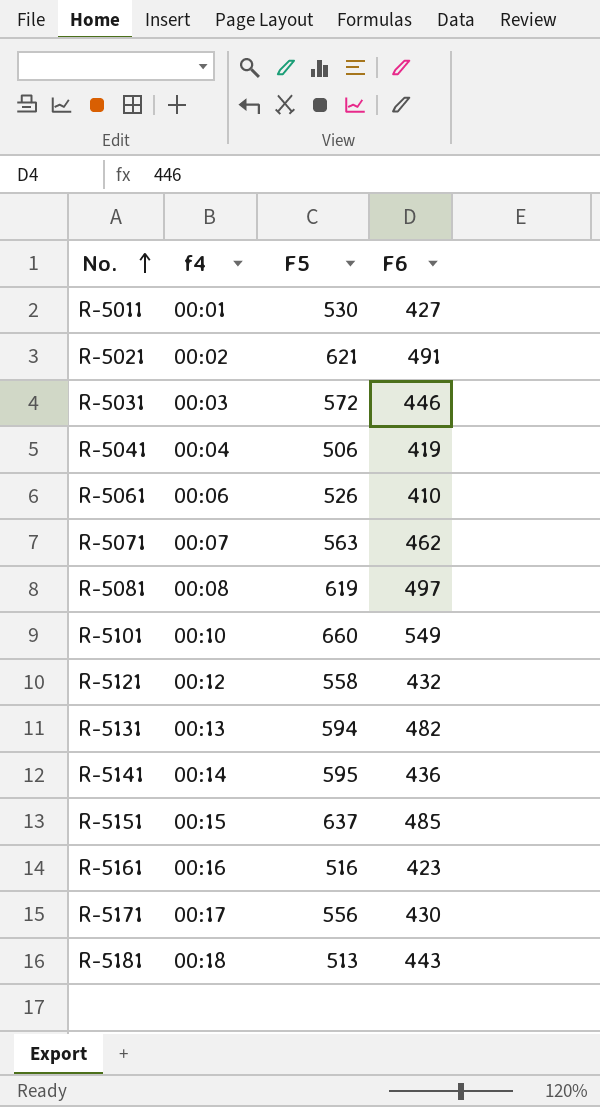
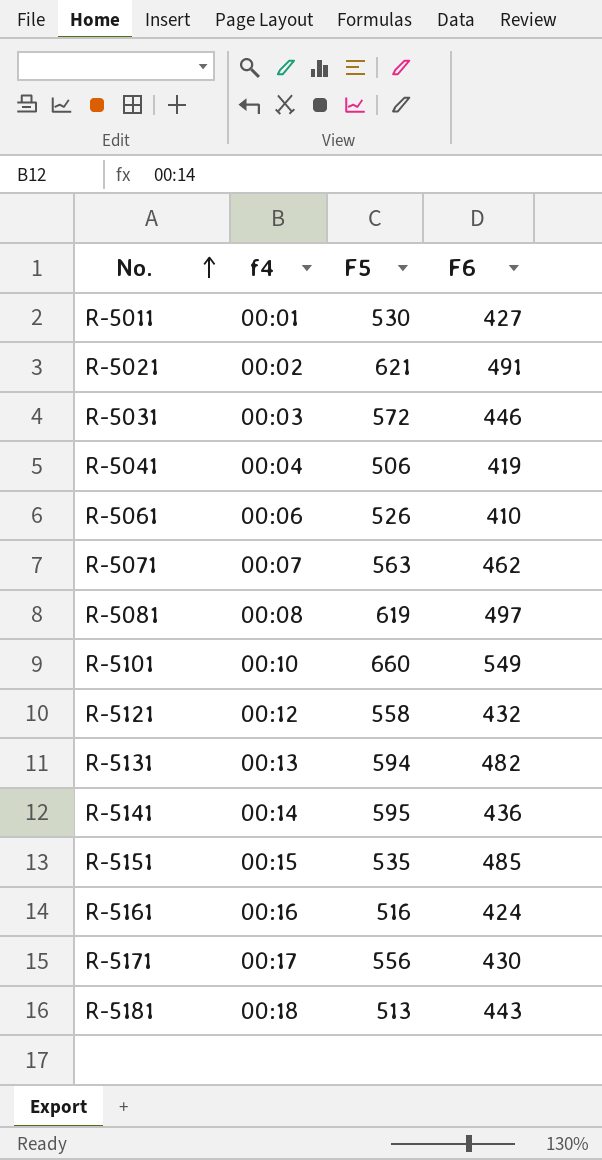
R-5151 | F5: 637 -> 535
R-5161 | F6: 423 -> 424

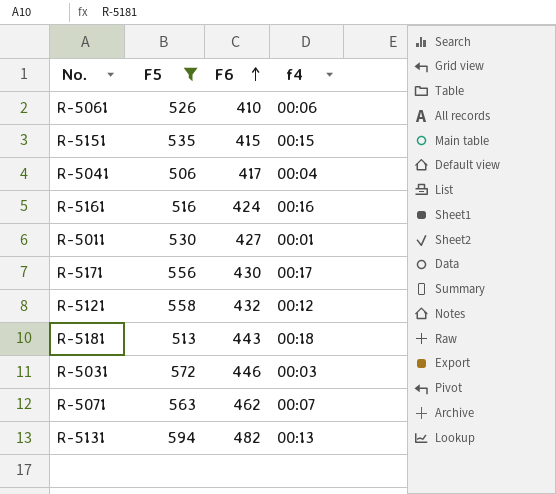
filter: none -> F5 <= 594
row order: No. ascending -> F6 ascending
column f4 | position: 2 -> 4
R-5151 | F6: 485 -> 415
R-5041 | F6: 419 -> 417

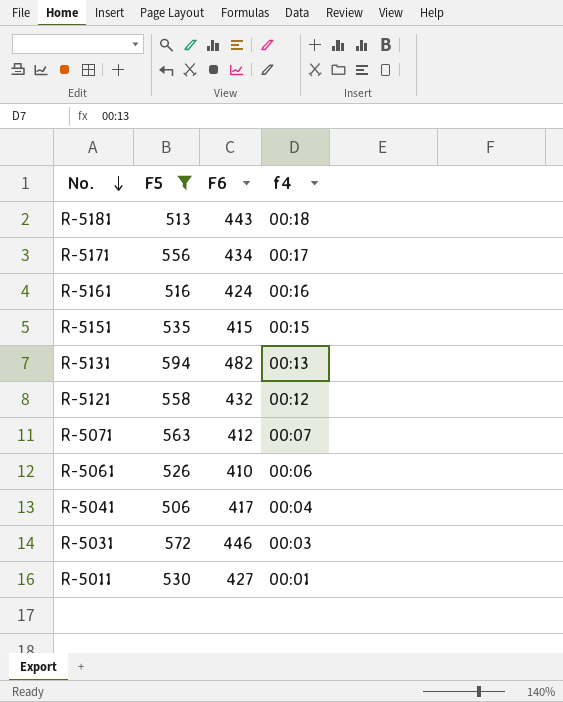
row order: F6 ascending -> No. descending
R-5171 | F6: 430 -> 434
R-5071 | F6: 462 -> 412

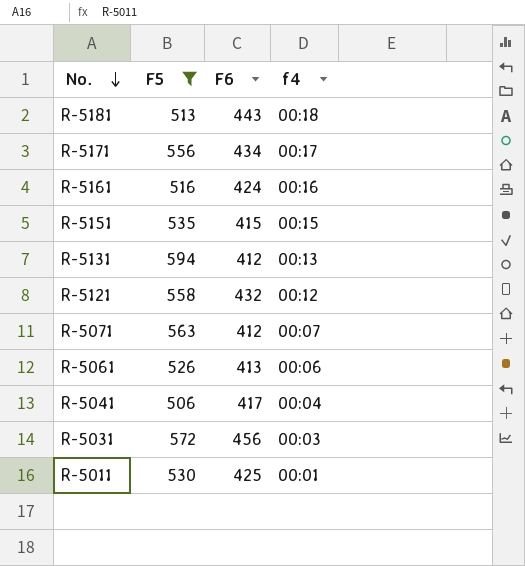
R-5131 | F6: 482 -> 412
R-5061 | F6: 410 -> 413
R-5031 | F6: 446 -> 456
R-5011 | F6: 427 -> 425

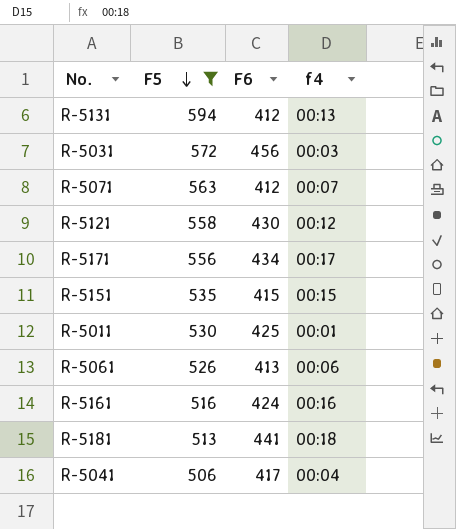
row order: No. descending -> F5 descending
R-5121 | F6: 432 -> 430
R-5181 | F6: 443 -> 441

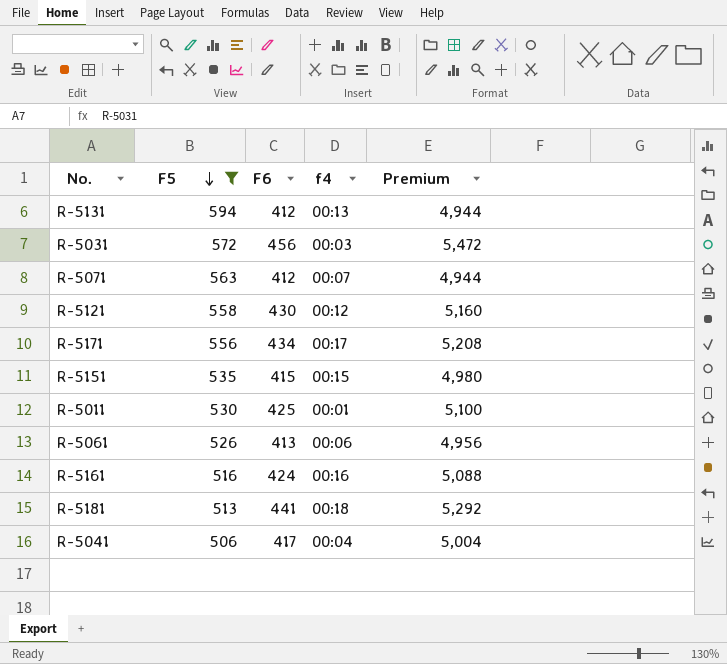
column Premium | formula: none -> [F6] * 12

